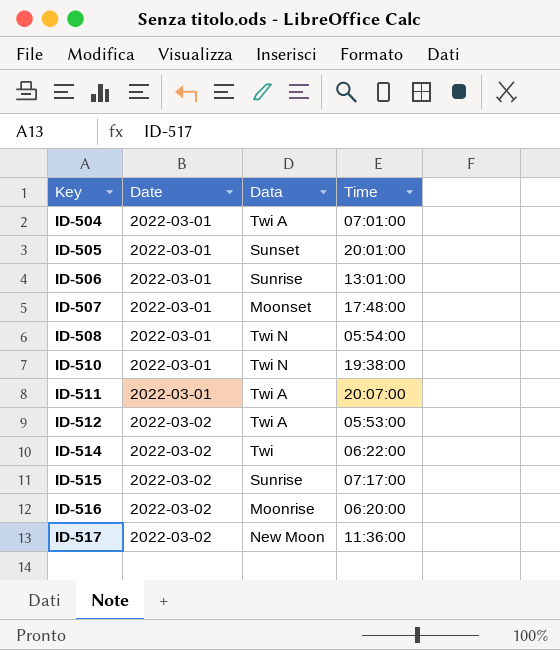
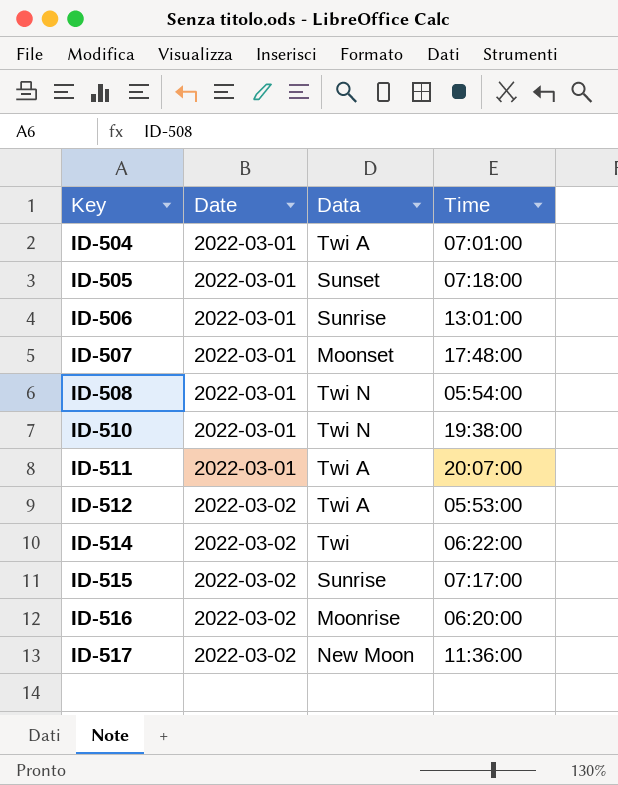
ID-505 | Time: 20:01:00 -> 07:18:00

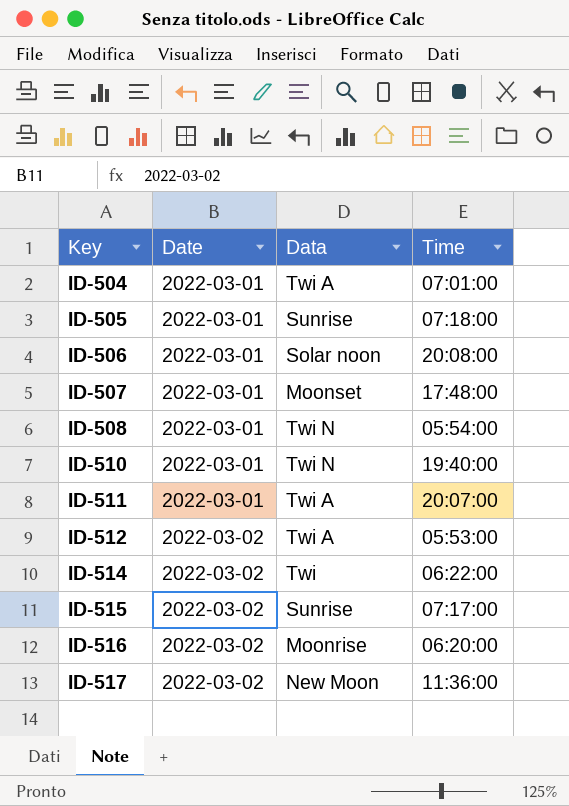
ID-505 | Data: Sunset -> Sunrise
ID-506 | Data: Sunrise -> Solar noon
ID-506 | Time: 13:01:00 -> 20:08:00
ID-510 | Time: 19:38:00 -> 19:40:00

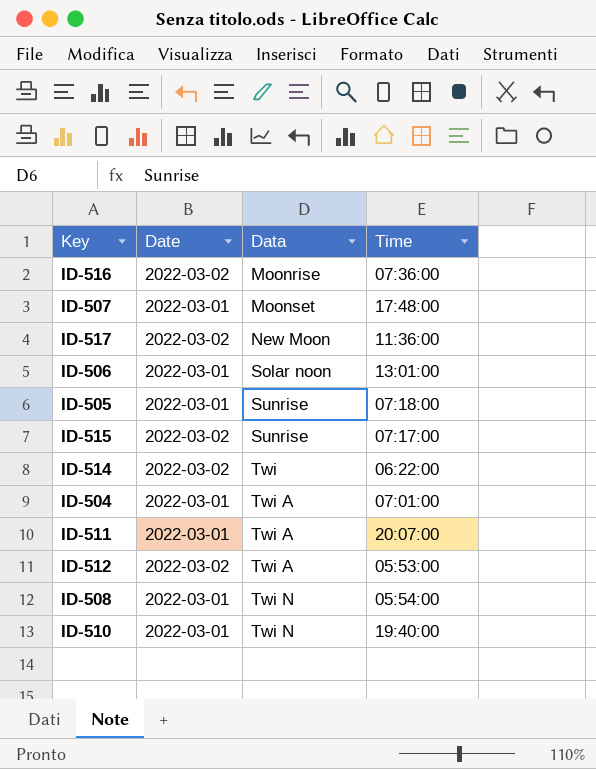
row order: Key ascending -> Data ascending
ID-516 | Time: 06:20:00 -> 07:36:00
ID-506 | Time: 20:08:00 -> 13:01:00

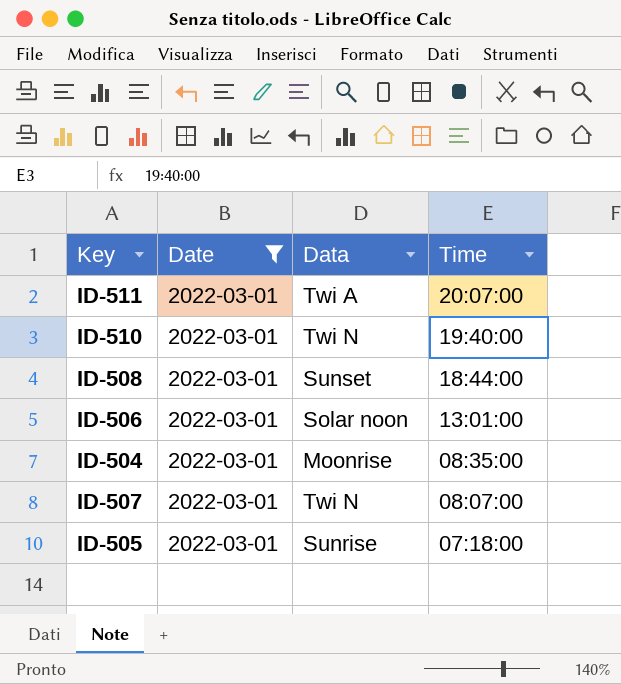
filter: none -> Date = 2022-03-01
row order: Data ascending -> Time descending
ID-508 | Data: Twi N -> Sunset
ID-508 | Time: 05:54:00 -> 18:44:00
ID-504 | Data: Twi A -> Moonrise
ID-504 | Time: 07:01:00 -> 08:35:00
ID-507 | Data: Moonset -> Twi N
ID-507 | Time: 17:48:00 -> 08:07:00

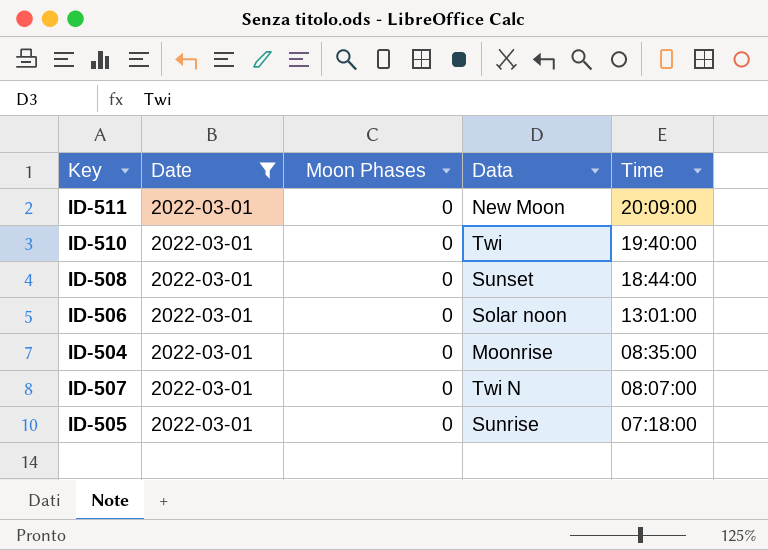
column Moon Phases | position: none -> 3
ID-511 | Data: Twi A -> New Moon
ID-511 | Time: 20:07:00 -> 20:09:00
ID-510 | Data: Twi N -> Twi

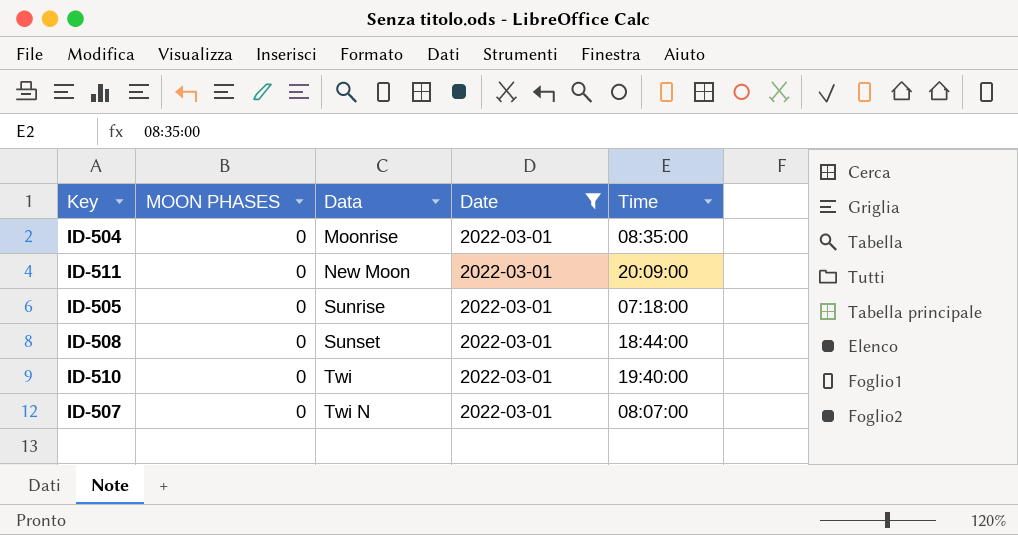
row order: Time descending -> Data ascending
column name: Moon Phases -> MOON PHASES
column Date | position: 2 -> 4
row ID-506: 2022-03-01 | 0 | Solar noon | 13:01:00 -> none

